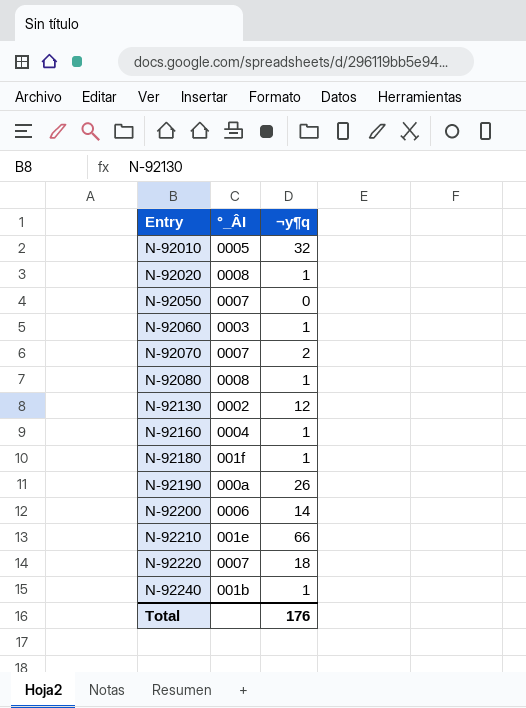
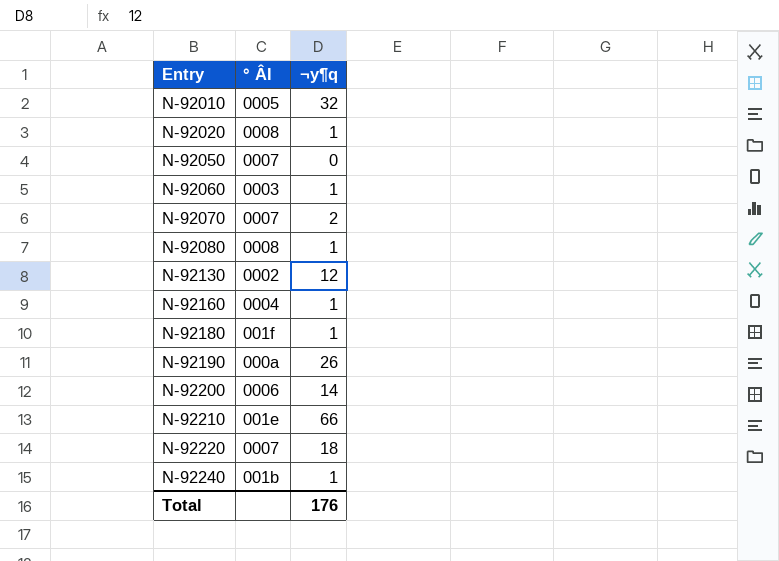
column name: °_ÂI -> ° ÂI

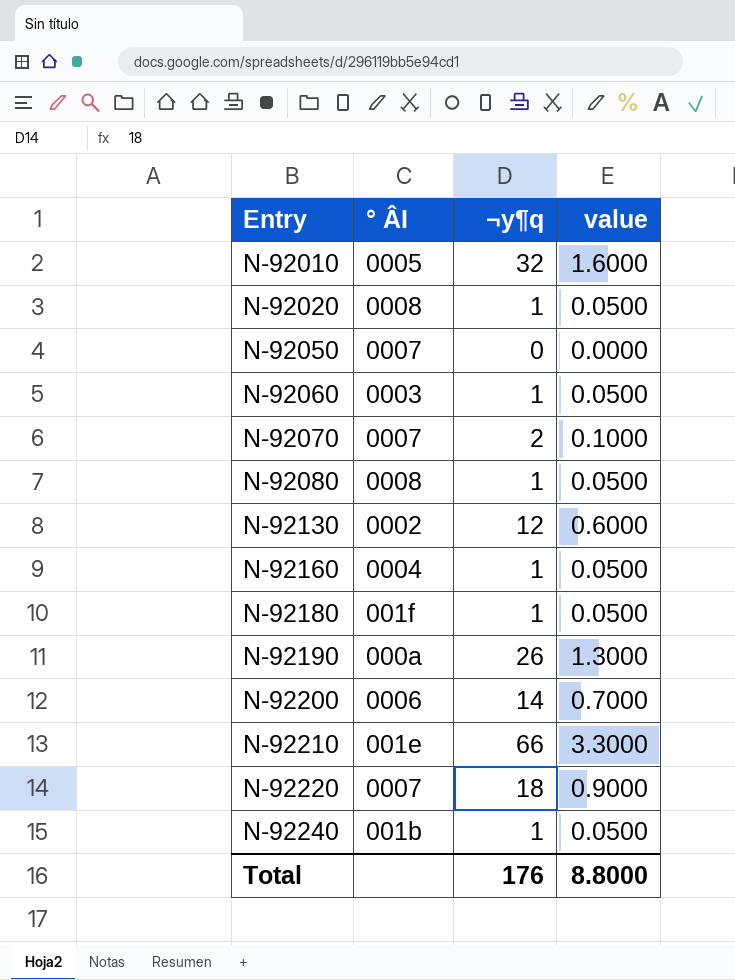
column value | formula: none -> [¬y¶q] * 0.05

